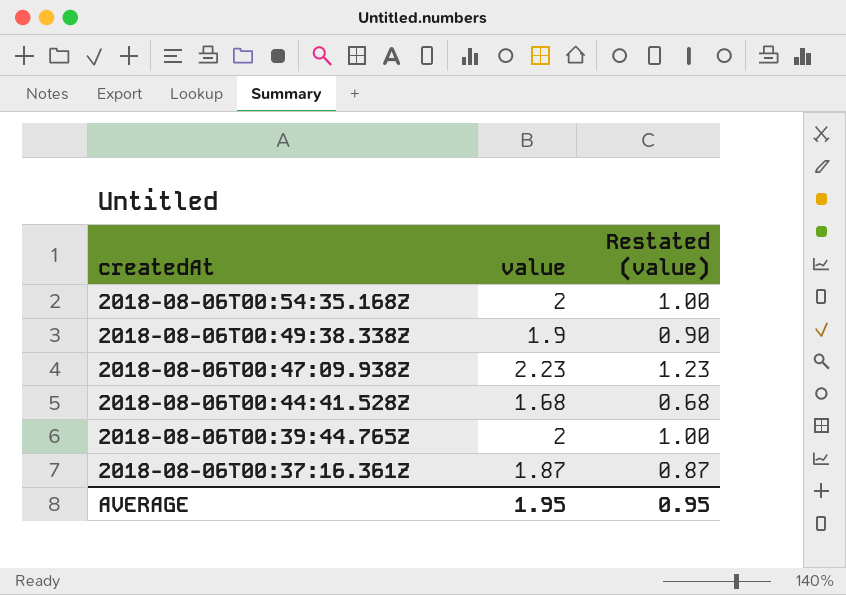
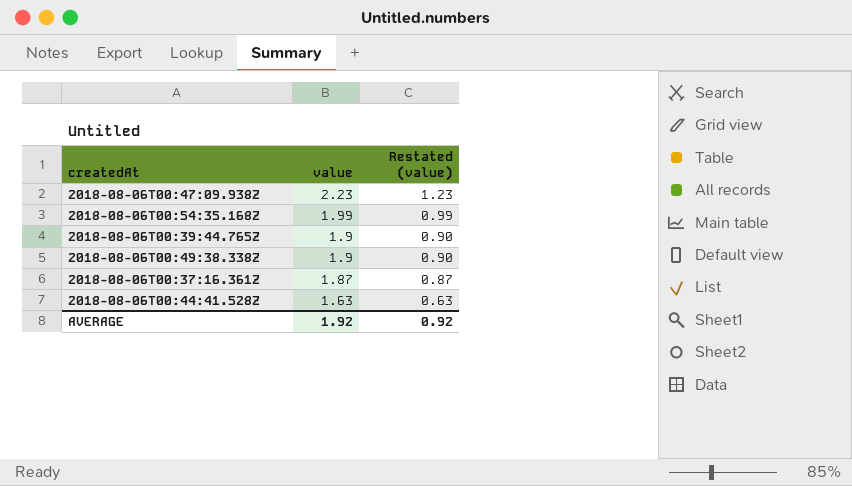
row order: createdAt descending -> value descending
2018-08-06T00:54:35.168Z | value: 2 -> 1.99
2018-08-06T00:54:35.168Z | Restated (value): 1.00 -> 0.99
2018-08-06T00:39:44.765Z | value: 2 -> 1.9
2018-08-06T00:39:44.765Z | Restated (value): 1.00 -> 0.90
2018-08-06T00:44:41.528Z | value: 1.68 -> 1.63
2018-08-06T00:44:41.528Z | Restated (value): 0.68 -> 0.63
AVERAGE | value: 1.95 -> 1.92
AVERAGE | Restated (value): 0.95 -> 0.92

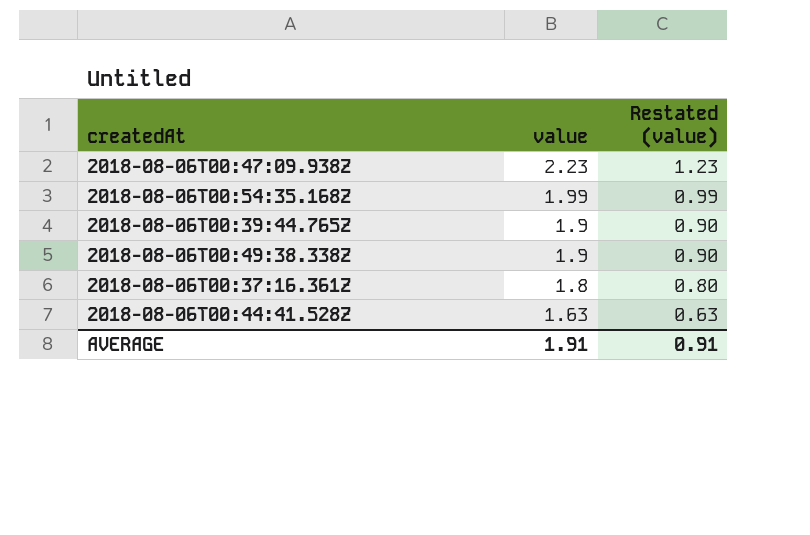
2018-08-06T00:37:16.361Z | value: 1.87 -> 1.8
2018-08-06T00:37:16.361Z | Restated (value): 0.87 -> 0.80
AVERAGE | value: 1.92 -> 1.91
AVERAGE | Restated (value): 0.92 -> 0.91

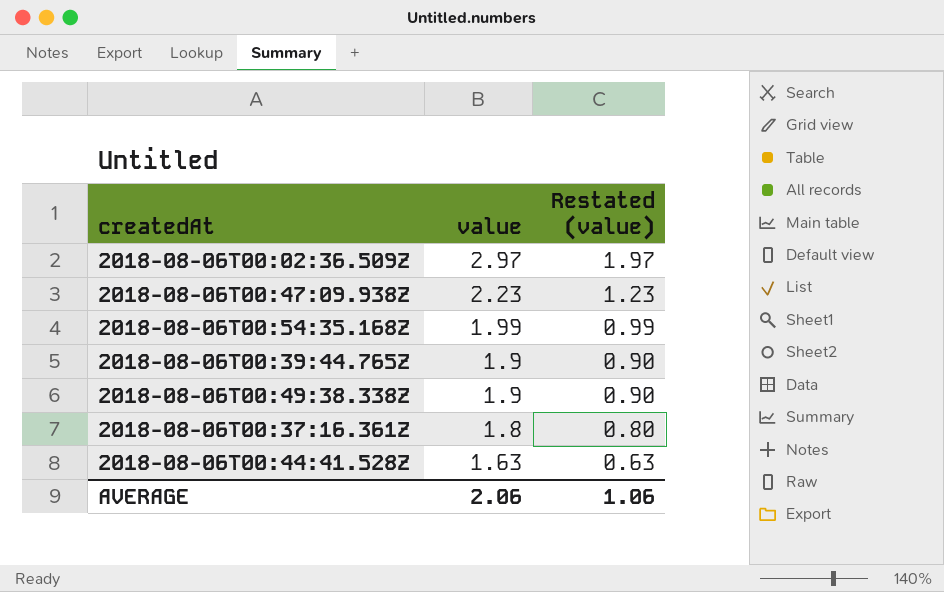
row 2018-08-06T00:02:36.509Z: none -> 2.97 | 1.97
AVERAGE | value: 1.91 -> 2.06
AVERAGE | Restated (value): 0.91 -> 1.06

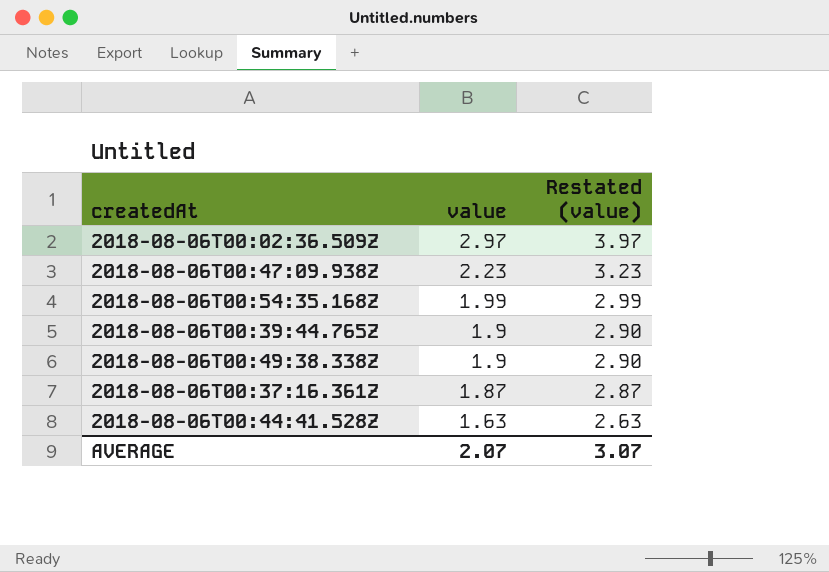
column Restated (value) | formula: [value] - 1 -> [value] + 1
2018-08-06T00:37:16.361Z | value: 1.8 -> 1.87
AVERAGE | value: 2.06 -> 2.07
AVERAGE | Restated (value): 1.06 -> 3.07

